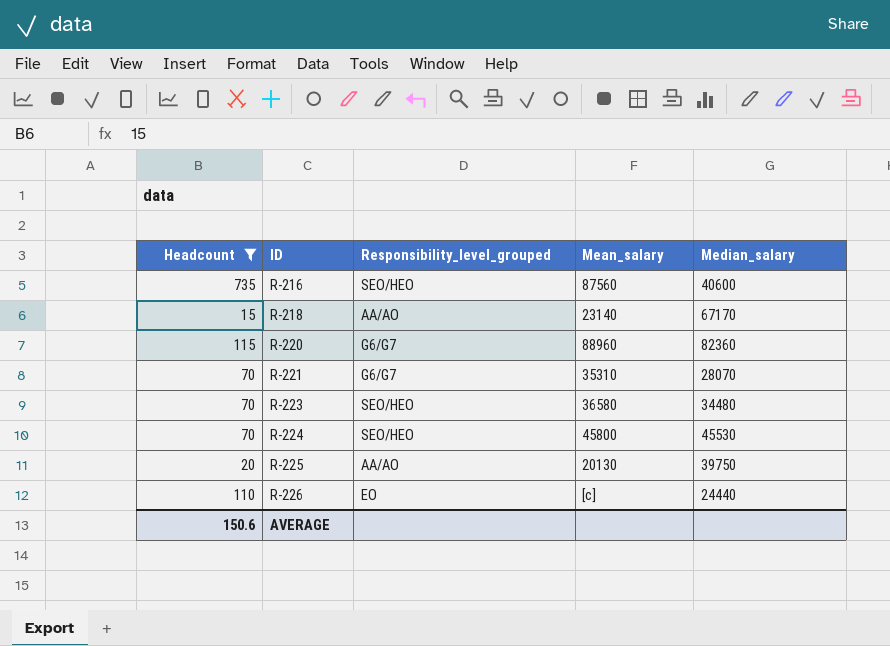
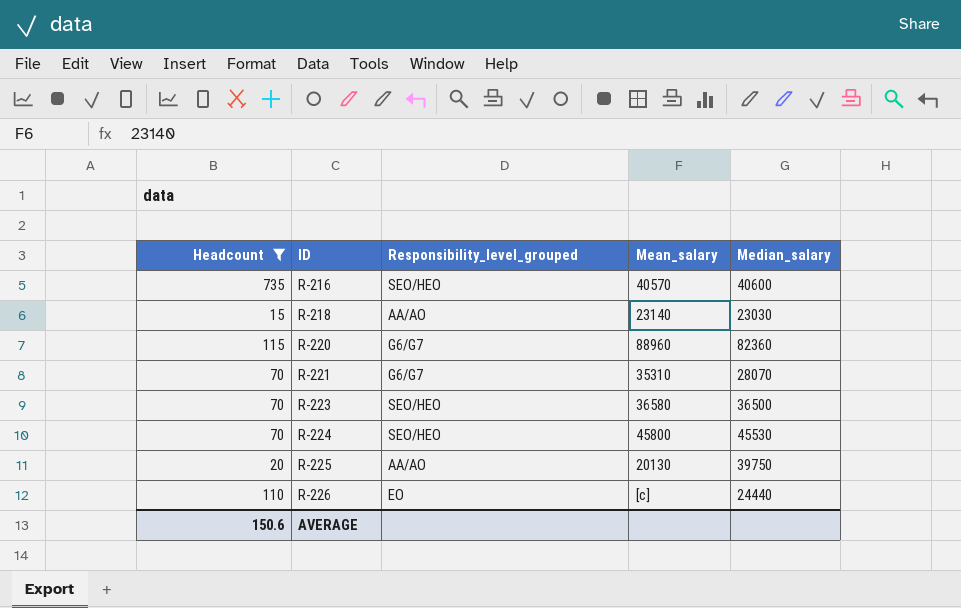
R-216 | Mean_salary: 87560 -> 40570
R-218 | Median_salary: 67170 -> 23030
R-223 | Median_salary: 34480 -> 36500

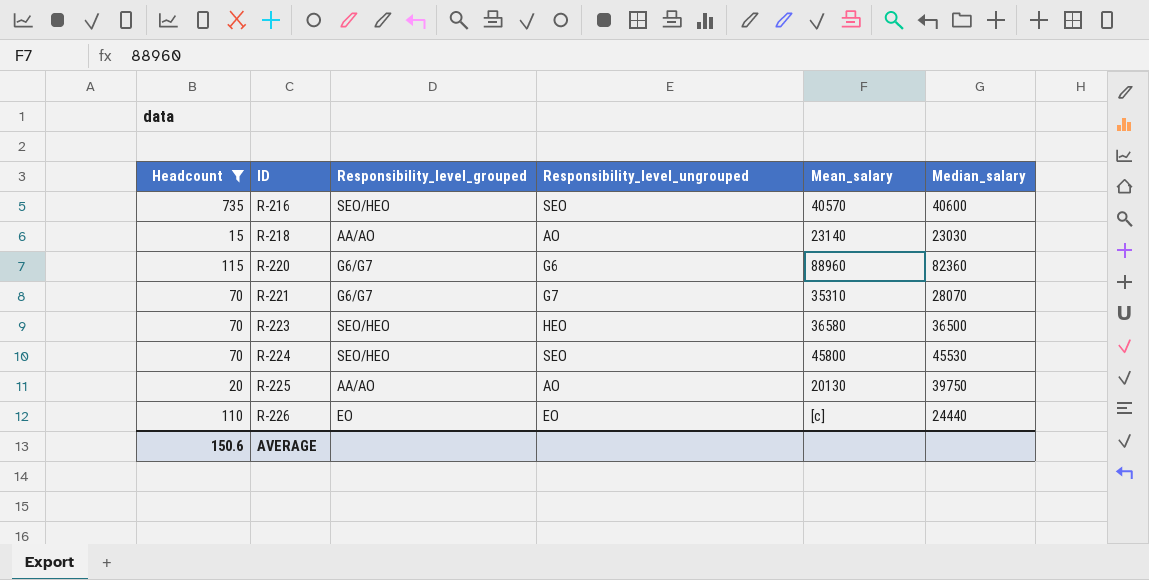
column Responsibility_level_ungrouped | position: none -> 4

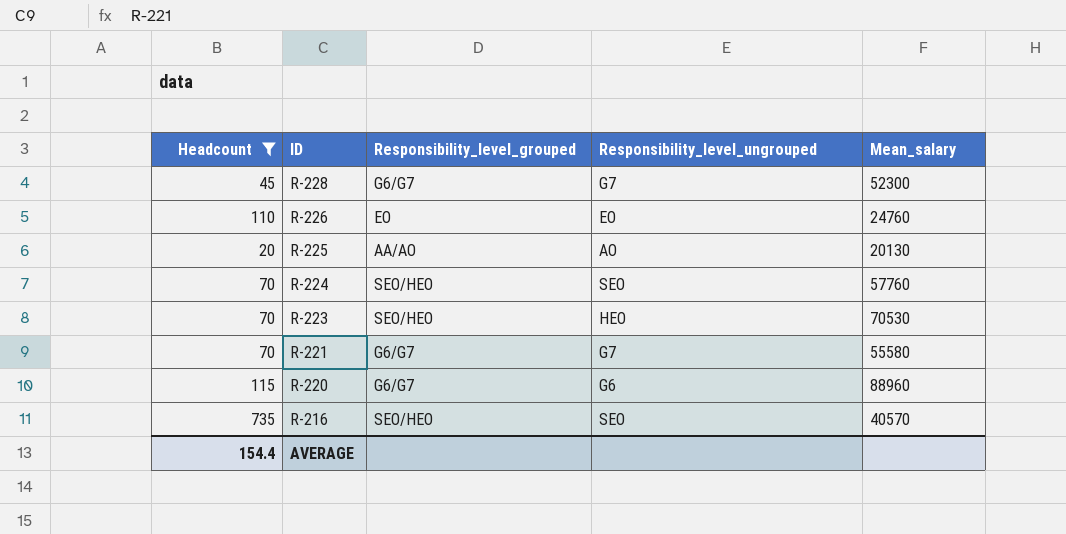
row order: ID ascending -> ID descending
column Median_salary | position: 6 -> none
row R-218: 15 | AA/AO | AO | 23140 | 23030 -> none
row R-228: none -> 45 | G6/G7 | G7 | 52300
R-226 | Mean_salary: [c] -> 24760
R-224 | Mean_salary: 45800 -> 57760
R-223 | Mean_salary: 36580 -> 70530
R-221 | Mean_salary: 35310 -> 55580
AVERAGE | Headcount: 150.6 -> 154.4

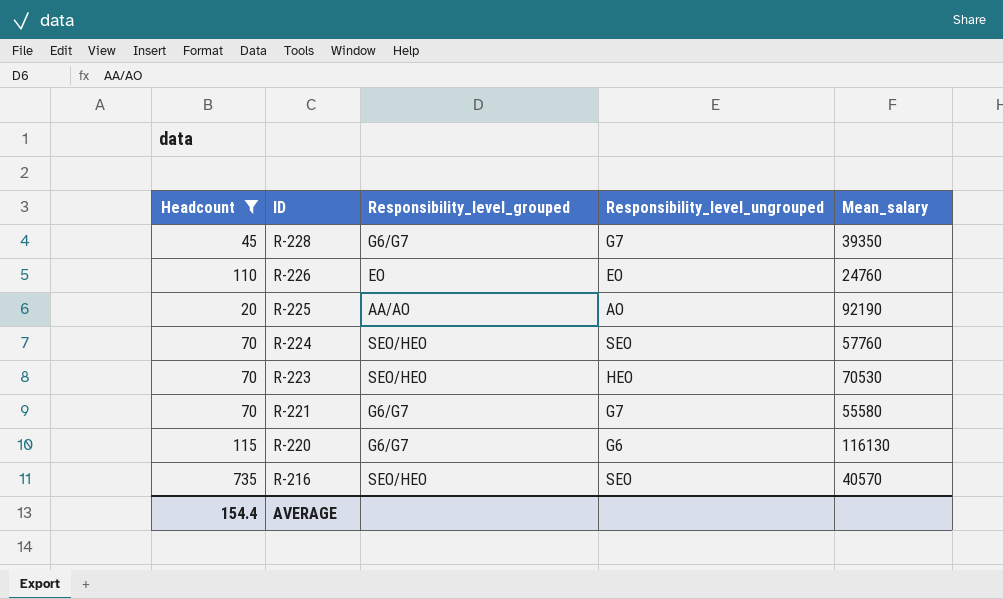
R-228 | Mean_salary: 52300 -> 39350
R-225 | Mean_salary: 20130 -> 92190
R-220 | Mean_salary: 88960 -> 116130

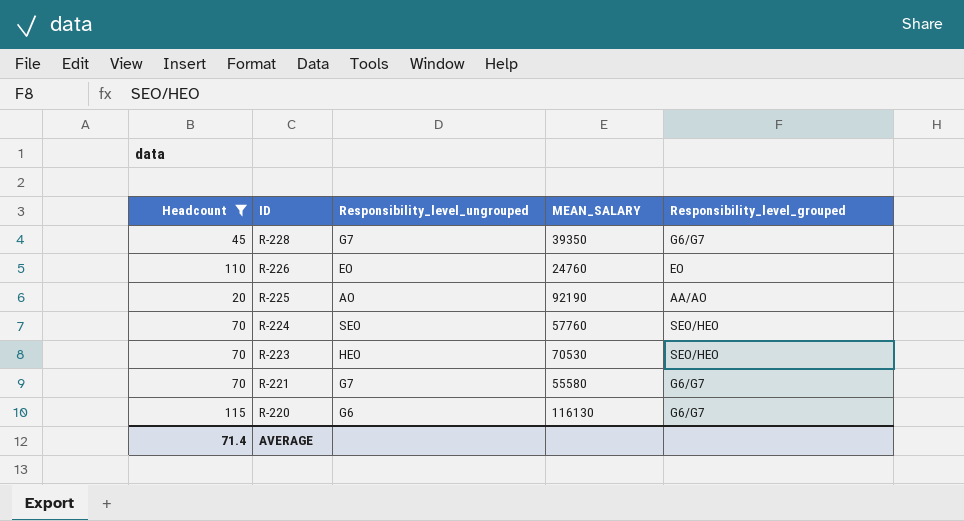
column name: Mean_salary -> MEAN_SALARY
column Responsibility_level_grouped | position: 3 -> 5
row R-216: 735 | SEO/HEO | SEO | 40570 -> none
AVERAGE | Headcount: 154.4 -> 71.4

